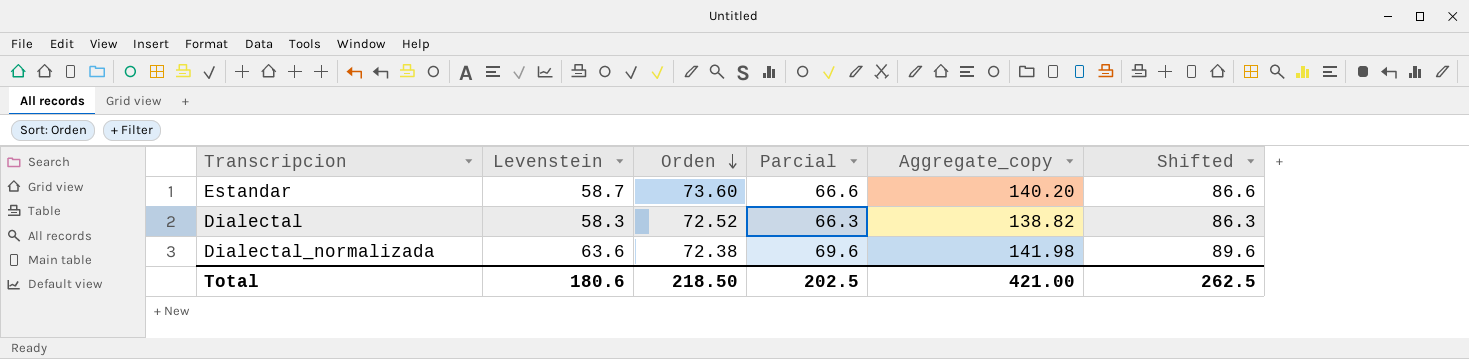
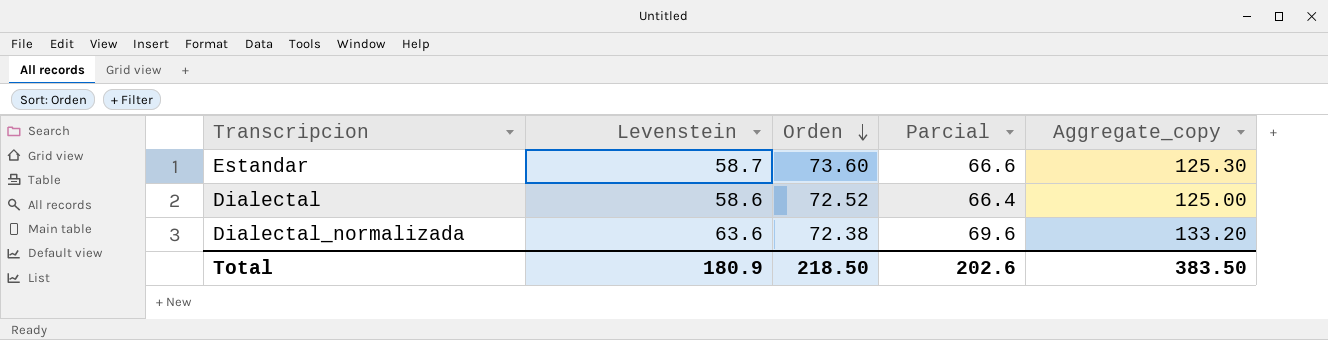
column Shifted | formula: [Parcial] + 20 -> none
column Aggregate_copy | formula: [Orden] + [Parcial] -> [Levenstein] + [Parcial]
Dialectal | Levenstein: 58.3 -> 58.6
Dialectal | Parcial: 66.3 -> 66.4
Total | Levenstein: 180.6 -> 180.9
Total | Parcial: 202.5 -> 202.6
Total | Aggregate_copy: 421.00 -> 383.50

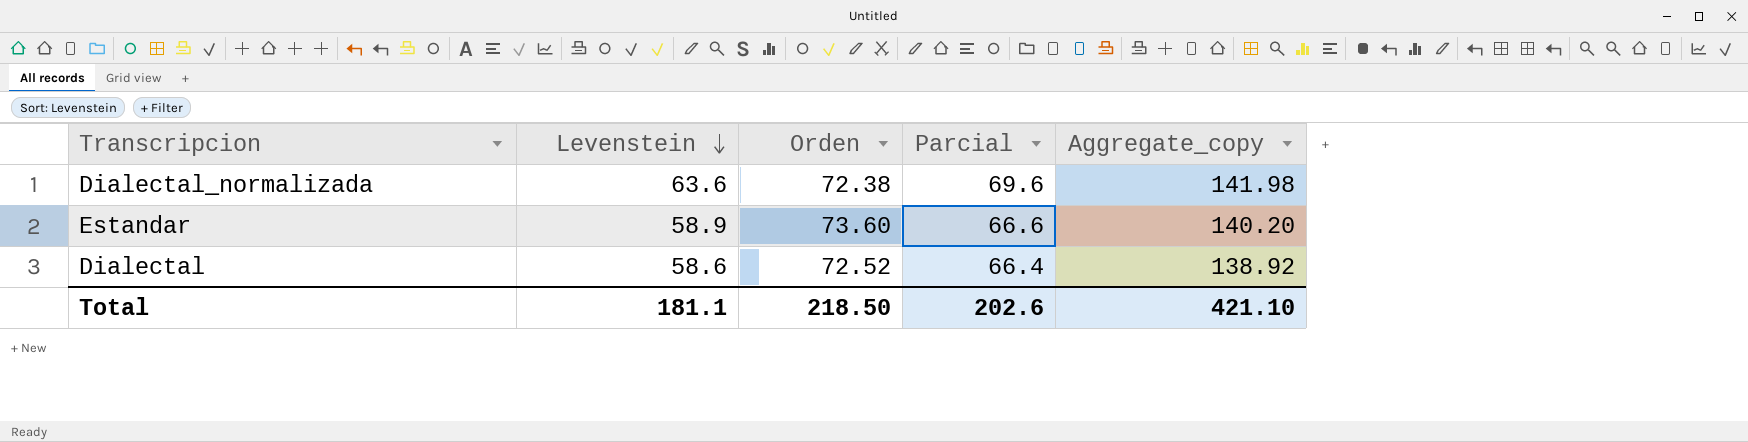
row order: Orden descending -> Levenstein descending
column Aggregate_copy | formula: [Levenstein] + [Parcial] -> [Orden] + [Parcial]
Estandar | Levenstein: 58.7 -> 58.9
Total | Levenstein: 180.9 -> 181.1
Total | Aggregate_copy: 383.50 -> 421.10

